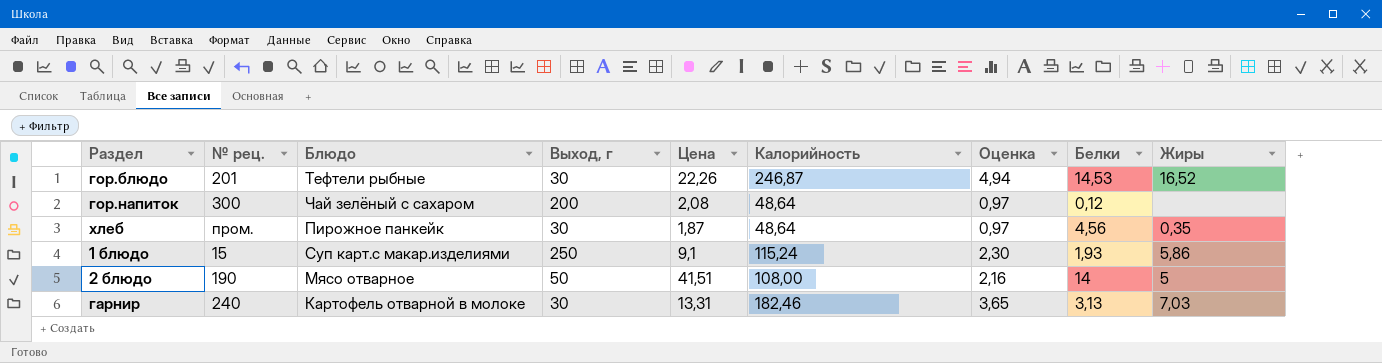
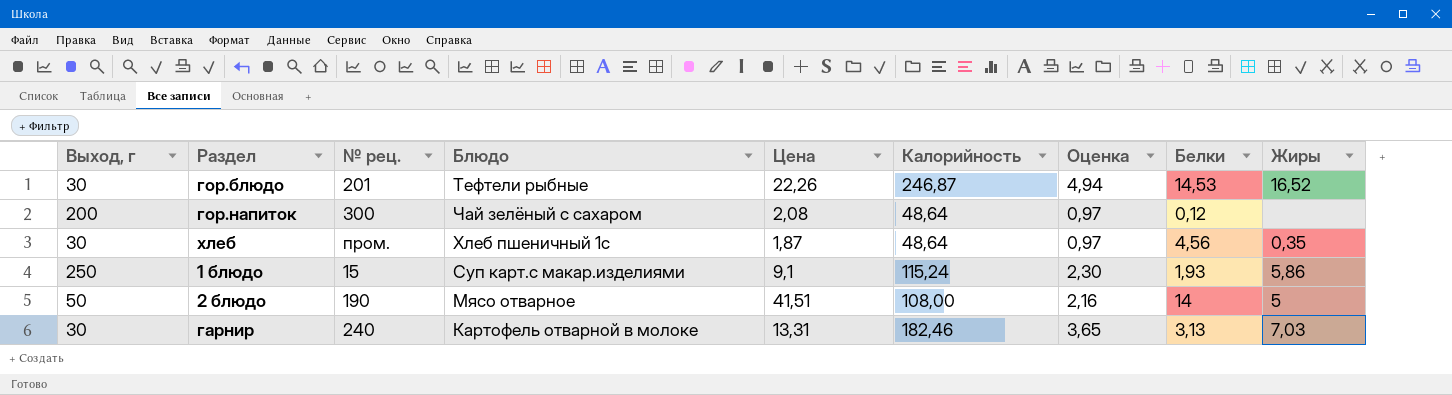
column Выход, г | position: 4 -> 1
хлеб | Блюдо: Пирожное панкейк -> Хлеб пшеничный 1с

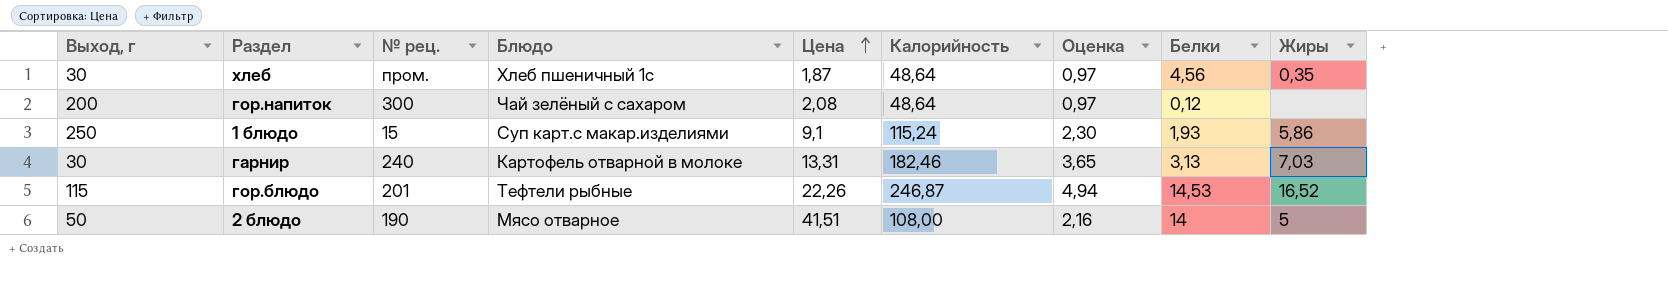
row order: none -> Цена ascending
гор.блюдо | Выход, г: 30 -> 115

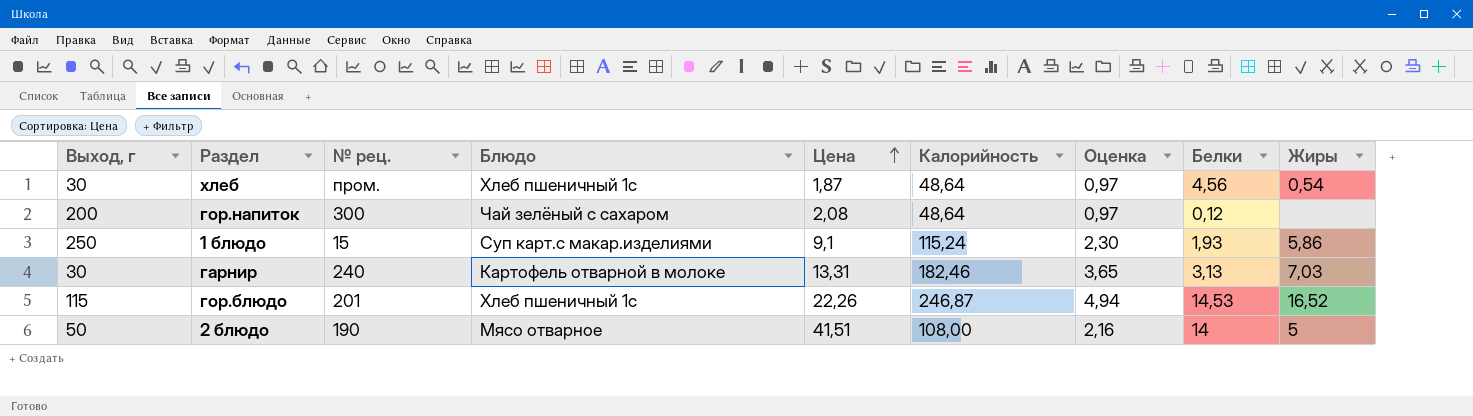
хлеб | Жиры: 0,35 -> 0,54
гор.блюдо | Блюдо: Тефтели рыбные -> Хлеб пшеничный 1с

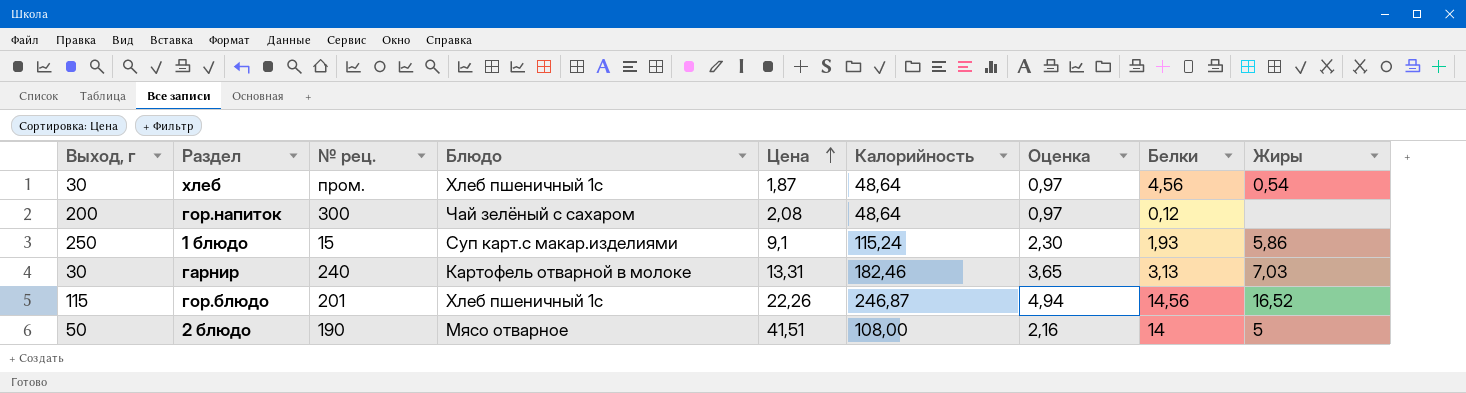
гор.блюдо | Белки: 14,53 -> 14,56

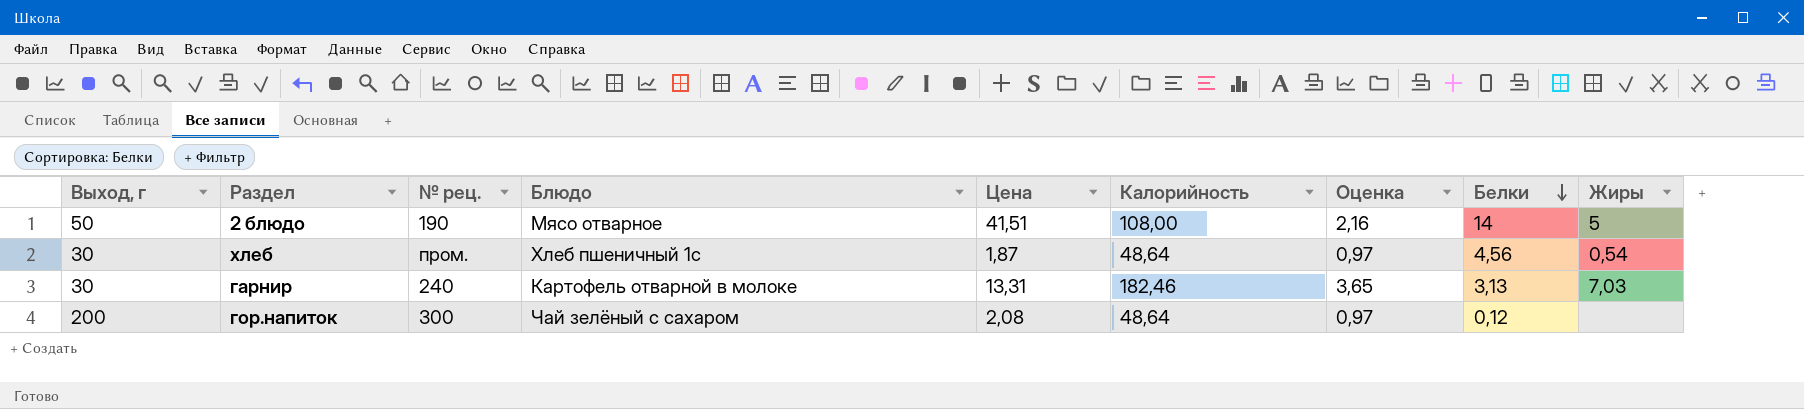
row order: Цена ascending -> Белки descending
row 1 блюдо: 250 | 15 | Суп карт.с макар.изделиями | 9,1 | 115,24 | 2,30 | 1,93 | 5,86 -> none
row гор.блюдо: 115 | 201 | Хлеб пшеничный 1с | 22,26 | 246,87 | 4,94 | 14,56 | 16,52 -> none

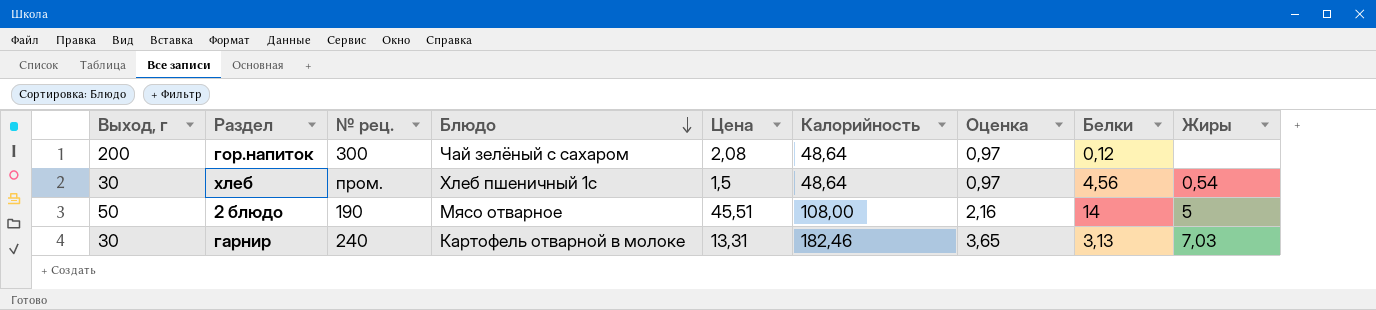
row order: Белки descending -> Блюдо descending
хлеб | Цена: 1,87 -> 1,5
2 блюдо | Цена: 41,51 -> 45,51

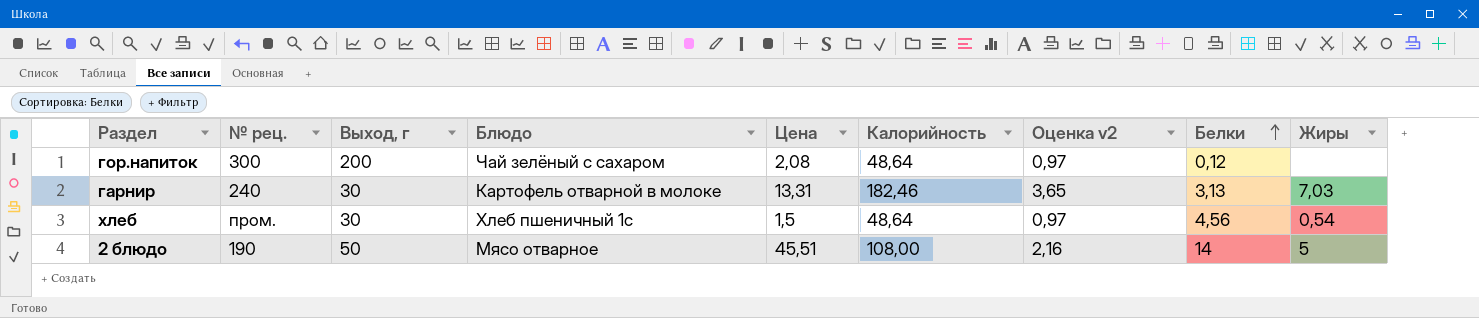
row order: Блюдо descending -> Белки ascending
column Выход, г | position: 1 -> 3
column name: Оценка -> Оценка v2

